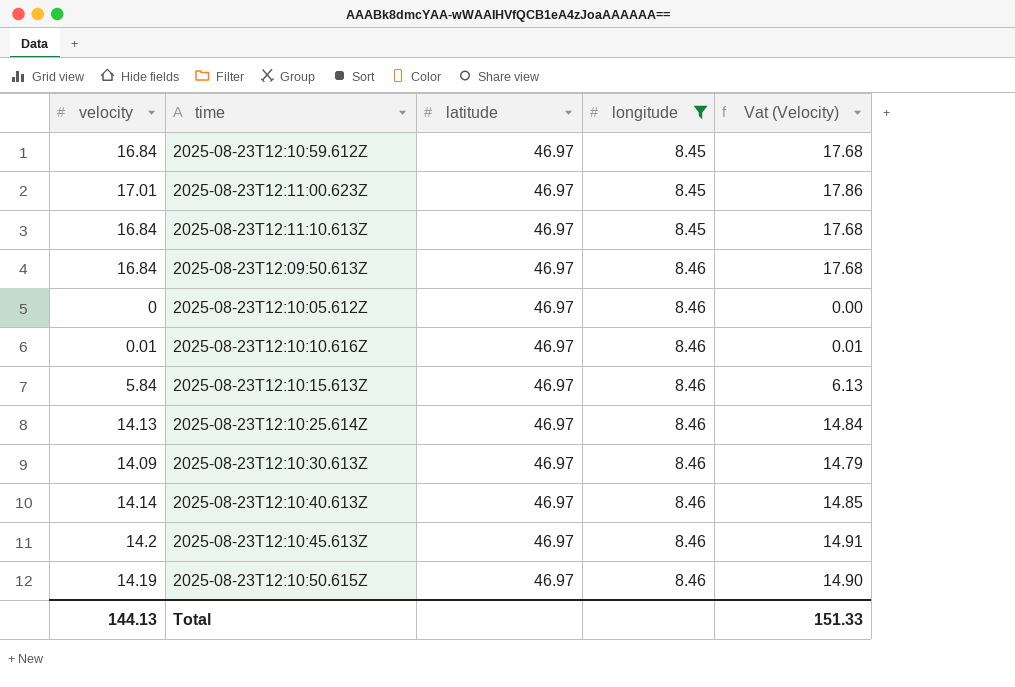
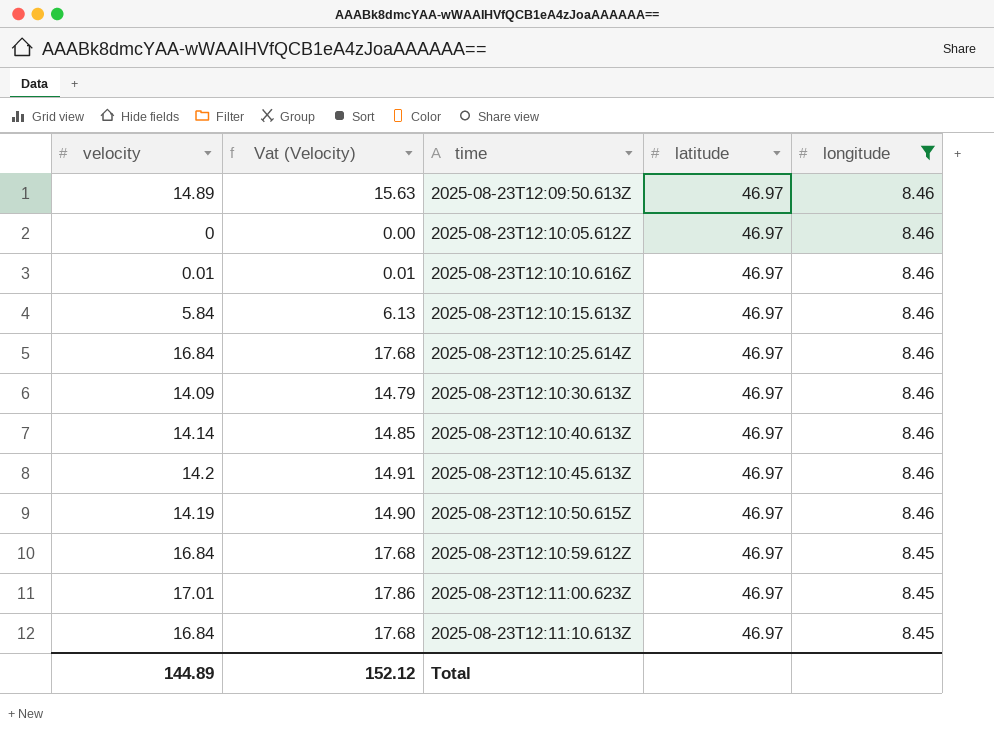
row order: longitude ascending -> time ascending
column Vat (Velocity) | position: 5 -> 2
2025-08-23T12:09:50.613Z | velocity: 16.84 -> 14.89
2025-08-23T12:09:50.613Z | Vat (Velocity): 17.68 -> 15.63
2025-08-23T12:10:25.614Z | velocity: 14.13 -> 16.84
2025-08-23T12:10:25.614Z | Vat (Velocity): 14.84 -> 17.68
Total | velocity: 144.13 -> 144.89
Total | Vat (Velocity): 151.33 -> 152.12

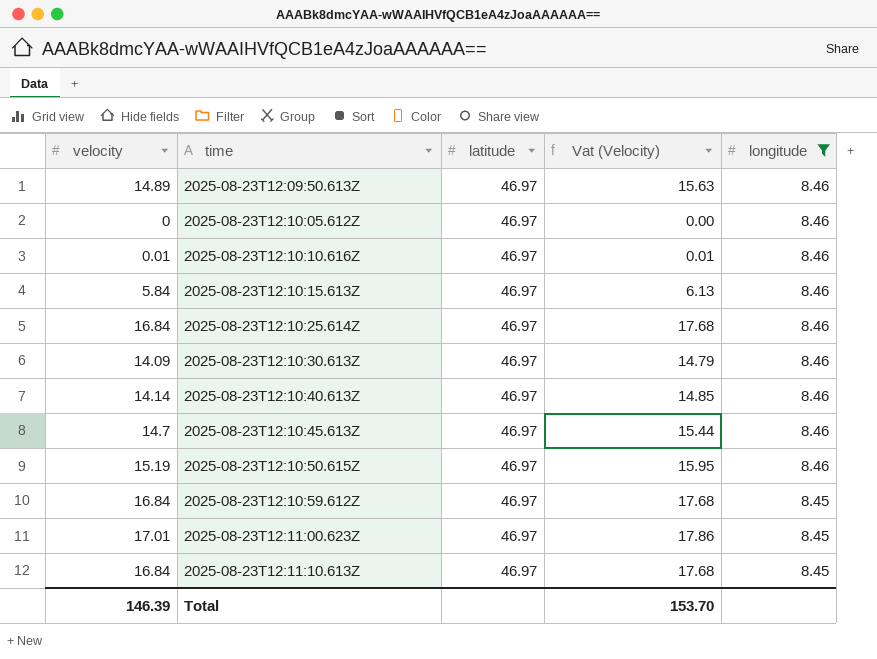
column Vat (Velocity) | position: 2 -> 4
2025-08-23T12:10:45.613Z | velocity: 14.2 -> 14.7
2025-08-23T12:10:45.613Z | Vat (Velocity): 14.91 -> 15.44
2025-08-23T12:10:50.615Z | velocity: 14.19 -> 15.19
2025-08-23T12:10:50.615Z | Vat (Velocity): 14.90 -> 15.95
Total | velocity: 144.89 -> 146.39
Total | Vat (Velocity): 152.12 -> 153.70

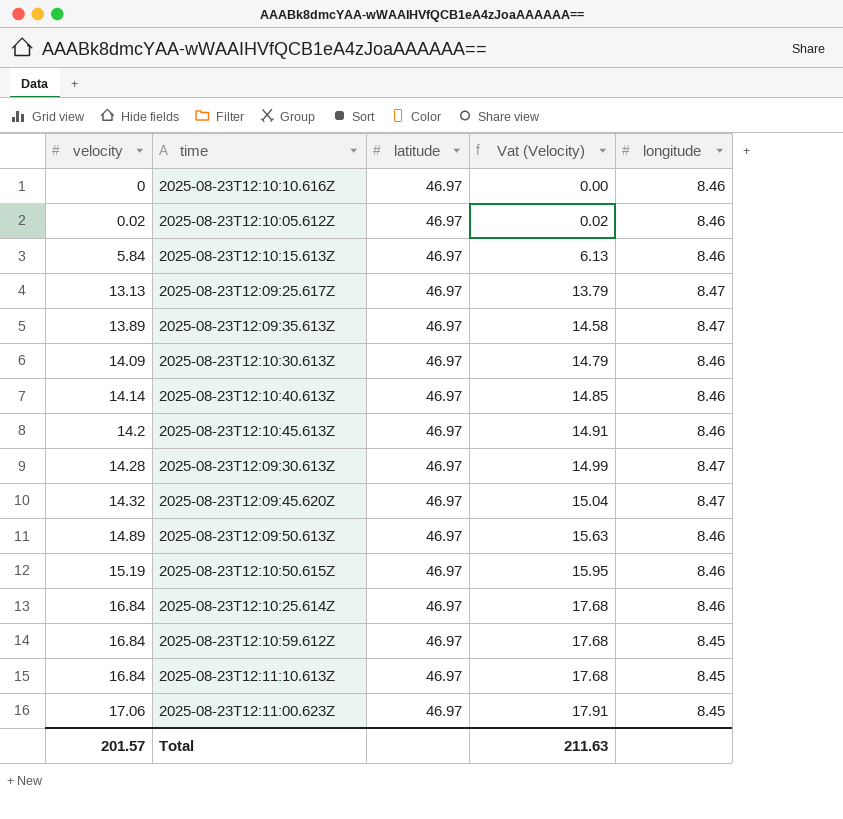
filter: longitude != 8.47 -> none
row order: time ascending -> velocity ascending
2025-08-23T12:10:10.616Z | velocity: 0.01 -> 0
2025-08-23T12:10:10.616Z | Vat (Velocity): 0.01 -> 0.00
2025-08-23T12:10:05.612Z | velocity: 0 -> 0.02
2025-08-23T12:10:05.612Z | Vat (Velocity): 0.00 -> 0.02
2025-08-23T12:10:45.613Z | velocity: 14.7 -> 14.2
2025-08-23T12:10:45.613Z | Vat (Velocity): 15.44 -> 14.91
2025-08-23T12:11:00.623Z | velocity: 17.01 -> 17.06
2025-08-23T12:11:00.623Z | Vat (Velocity): 17.86 -> 17.91
Total | velocity: 146.39 -> 201.57
Total | Vat (Velocity): 153.70 -> 211.63

